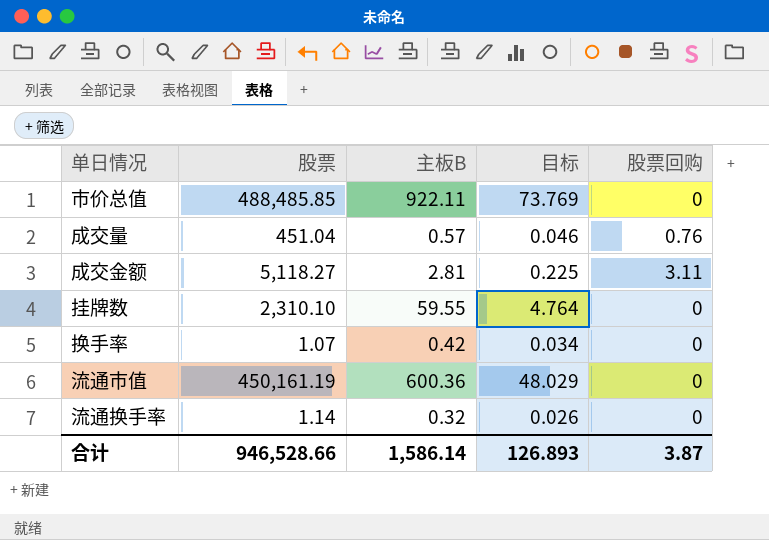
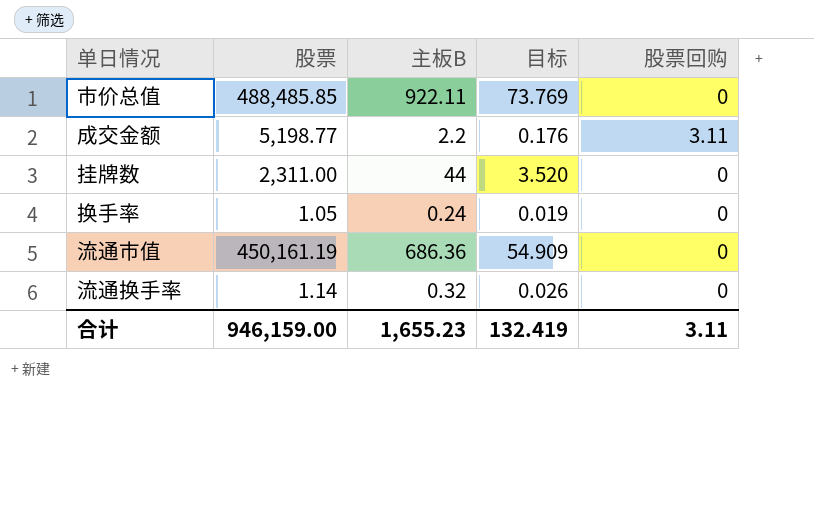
row 成交量: 451.04 | 0.57 | 0.046 | 0.76 -> none
成交金额 | 股票: 5,118.27 -> 5,198.77
成交金额 | 主板B: 2.81 -> 2.2
成交金额 | 目标: 0.225 -> 0.176
挂牌数 | 股票: 2,310.10 -> 2,311.00
挂牌数 | 主板B: 59.55 -> 44
挂牌数 | 目标: 4.764 -> 3.520
换手率 | 股票: 1.07 -> 1.05
换手率 | 主板B: 0.42 -> 0.24
换手率 | 目标: 0.034 -> 0.019
流通市值 | 主板B: 600.36 -> 686.36
流通市值 | 目标: 48.029 -> 54.909
合计 | 股票: 946,528.66 -> 946,159.00
合计 | 主板B: 1,586.14 -> 1,655.23
合计 | 目标: 126.893 -> 132.419
合计 | 股票回购: 3.87 -> 3.11

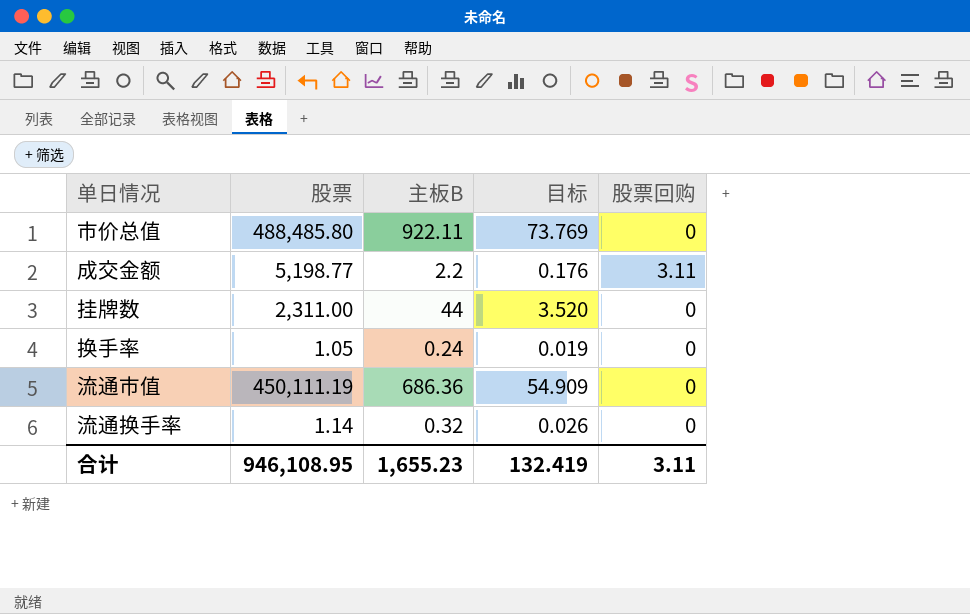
市价总值 | 股票: 488,485.85 -> 488,485.80
流通市值 | 股票: 450,161.19 -> 450,111.19
合计 | 股票: 946,159.00 -> 946,108.95

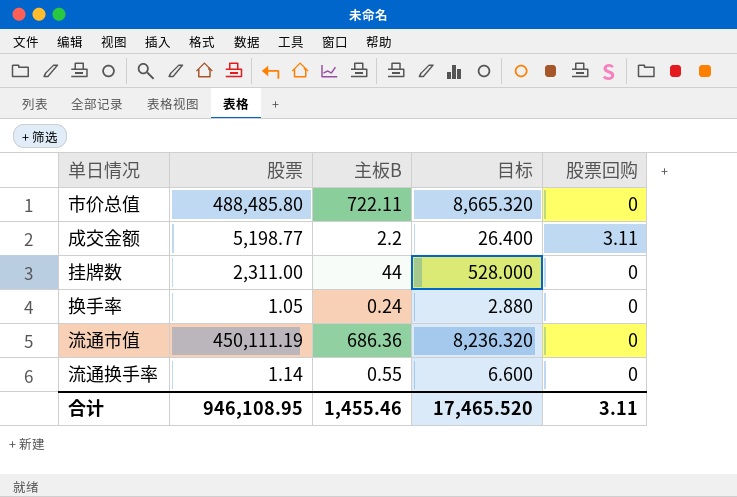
column 目标 | formula: [主板B] * 0.08 -> [主板B] * 12
市价总值 | 主板B: 922.11 -> 722.11
流通换手率 | 主板B: 0.32 -> 0.55
合计 | 主板B: 1,655.23 -> 1,455.46
合计 | 目标: 132.419 -> 17,465.520

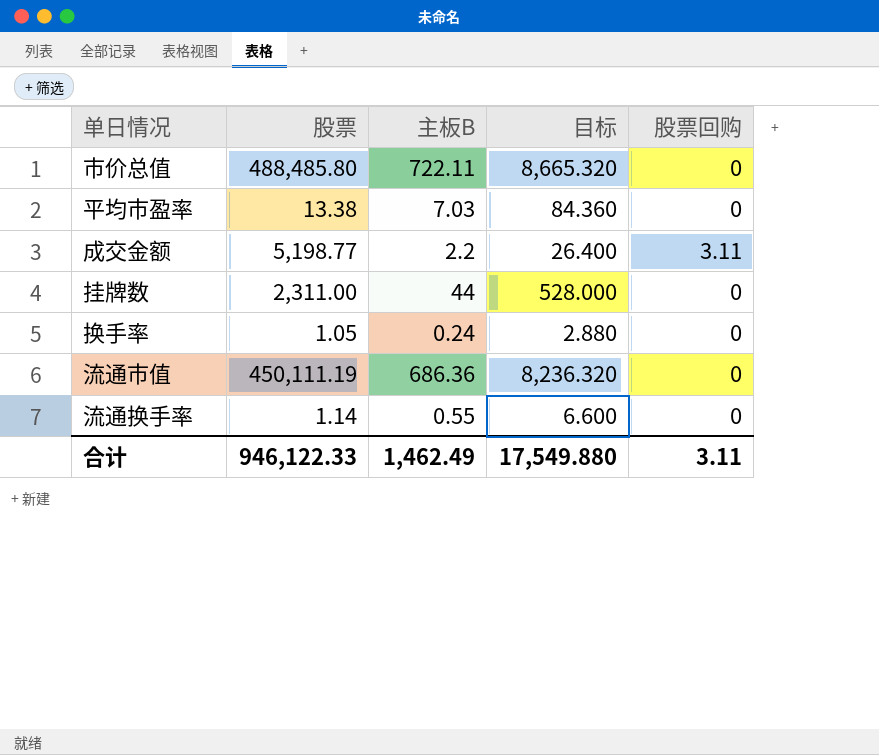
row 平均市盈率: none -> 13.38 | 7.03 | 84.360 | 0
合计 | 股票: 946,108.95 -> 946,122.33
合计 | 主板B: 1,455.46 -> 1,462.49
合计 | 目标: 17,465.520 -> 17,549.880

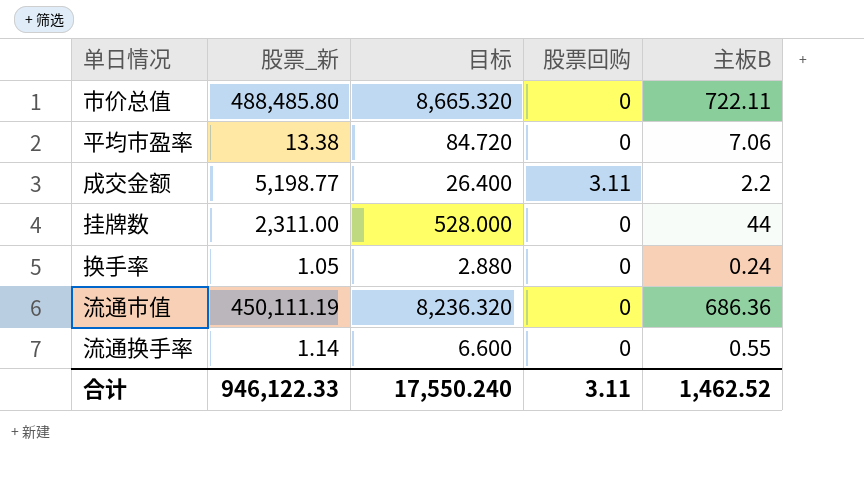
column name: 股票 -> 股票_新
column 主板B | position: 3 -> 5
平均市盈率 | 目标: 84.360 -> 84.720
平均市盈率 | 主板B: 7.03 -> 7.06
合计 | 目标: 17,549.880 -> 17,550.240
合计 | 主板B: 1,462.49 -> 1,462.52

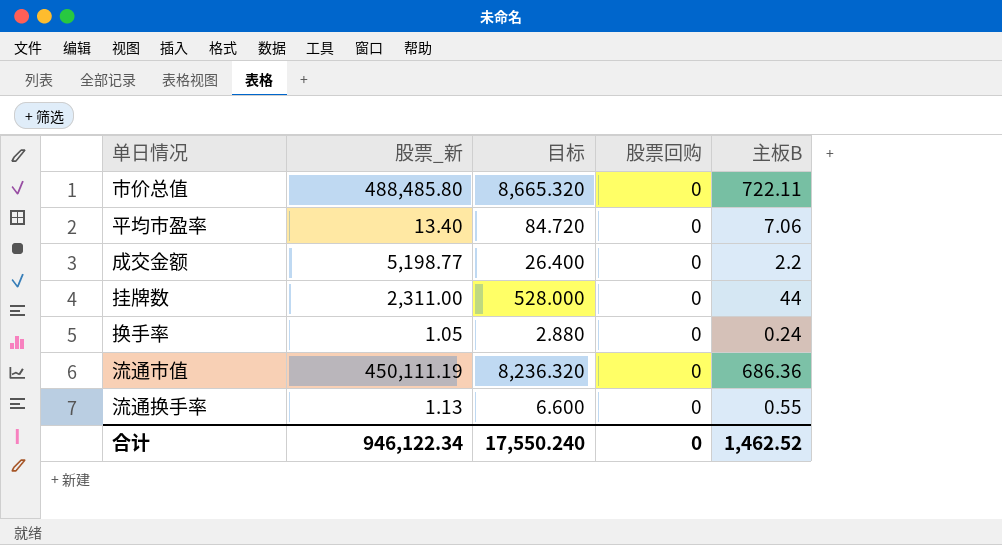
平均市盈率 | 股票_新: 13.38 -> 13.40
成交金额 | 股票回购: 3.11 -> 0
流通换手率 | 股票_新: 1.14 -> 1.13
合计 | 股票_新: 946,122.33 -> 946,122.34
合计 | 股票回购: 3.11 -> 0

